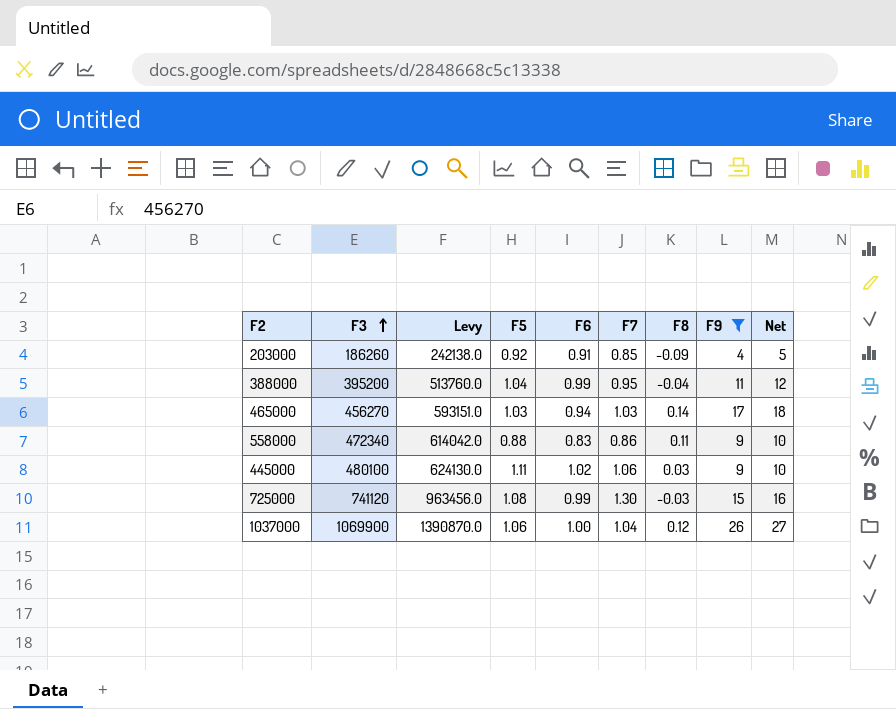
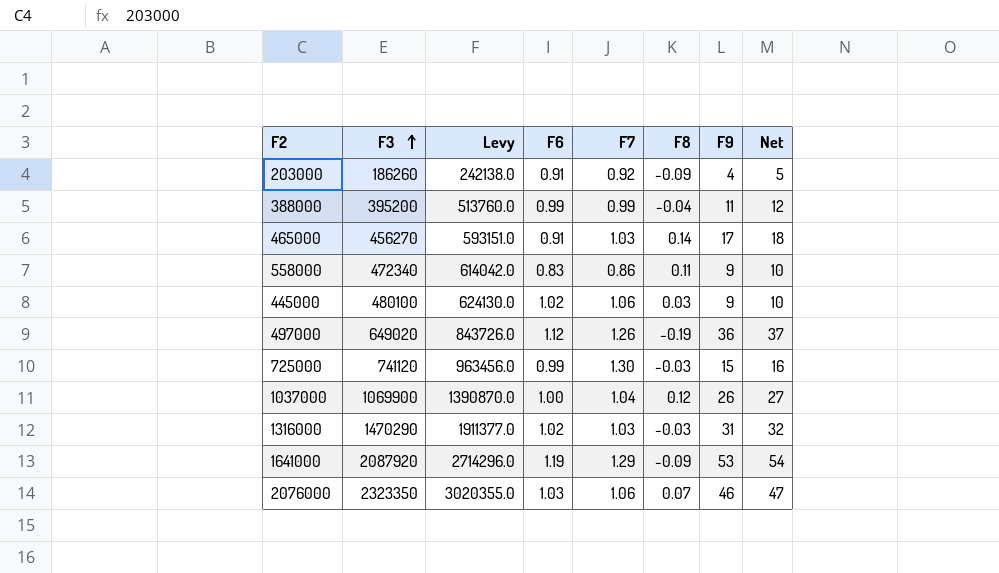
filter: F9 <= 26 -> none
column F5 | position: 4 -> none
203000 | F7: 0.85 -> 0.92
388000 | F7: 0.95 -> 0.99
465000 | F6: 0.94 -> 0.91

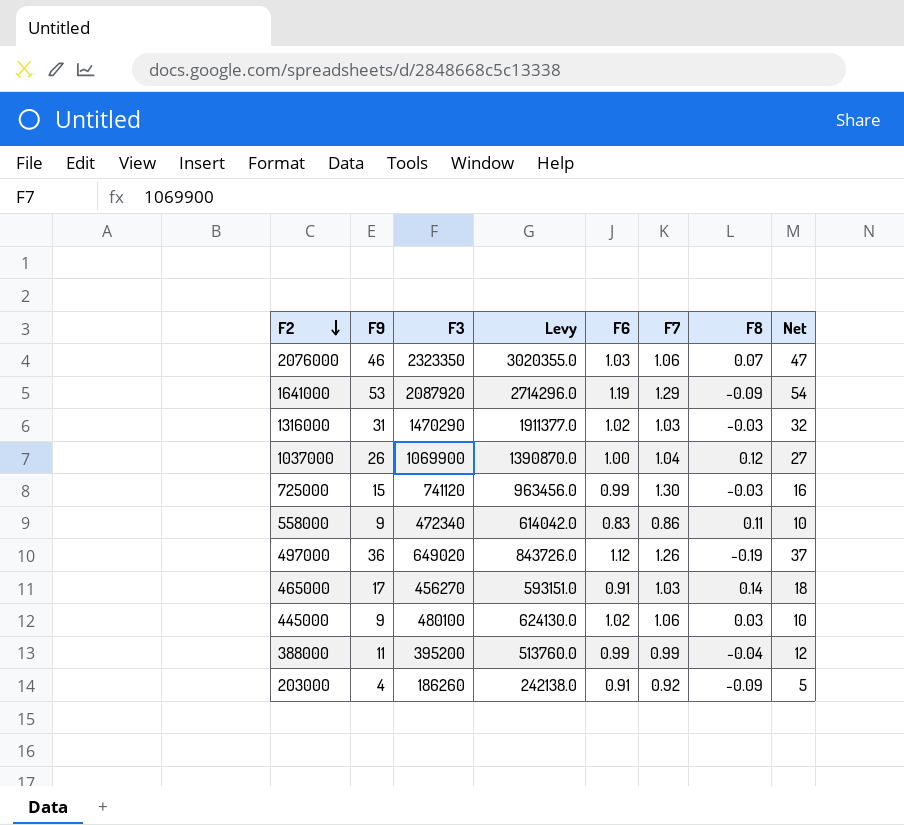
row order: F3 ascending -> F2 descending
column F9 | position: 7 -> 2

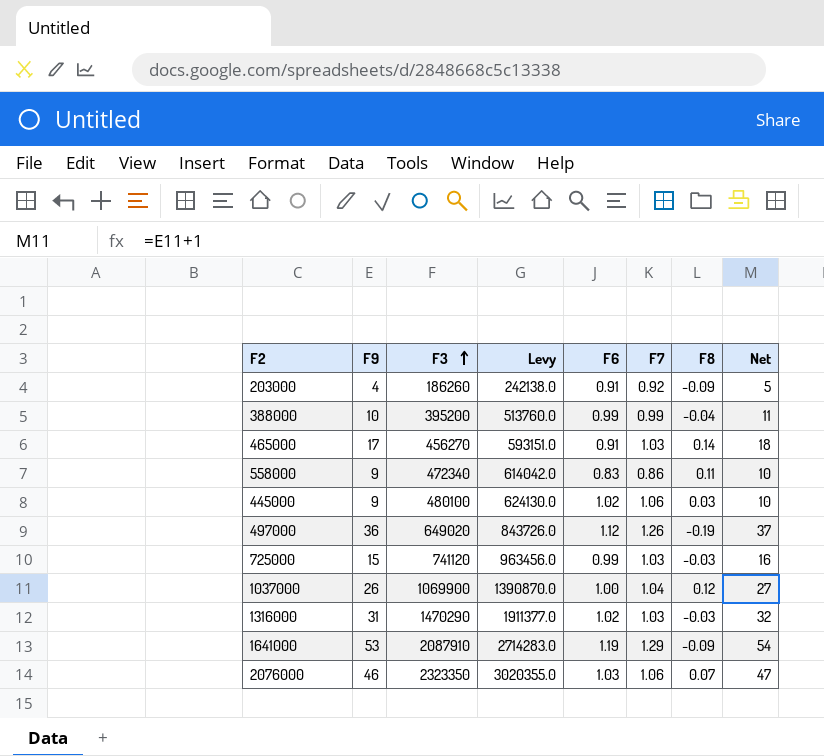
row order: F2 descending -> F3 ascending
388000 | F9: 11 -> 10
388000 | Net: 12 -> 11
725000 | F7: 1.30 -> 1.03
1641000 | F3: 2087920 -> 2087910
1641000 | Levy: 2714296.0 -> 2714283.0

